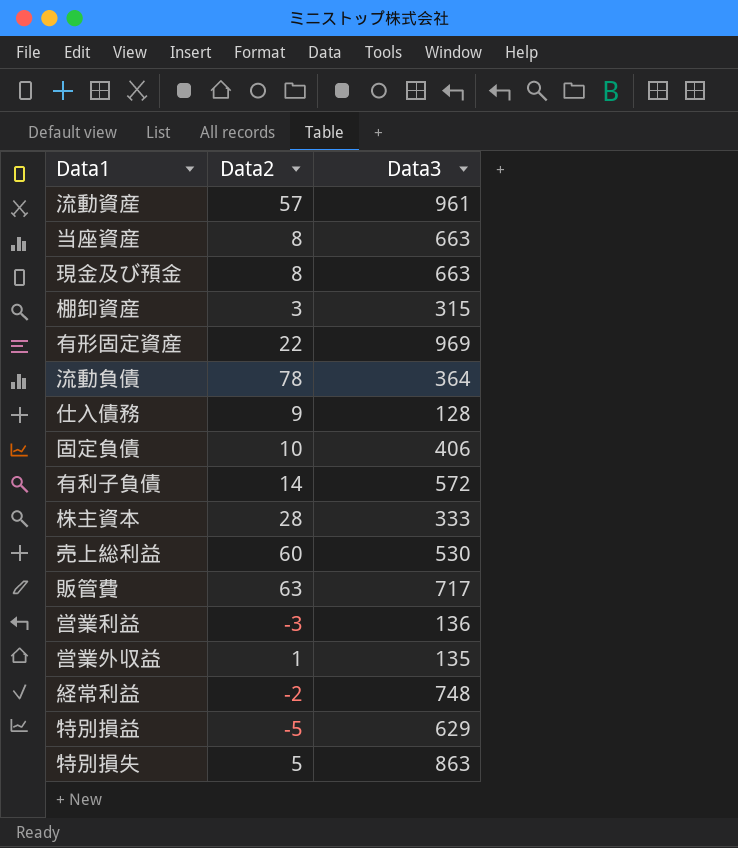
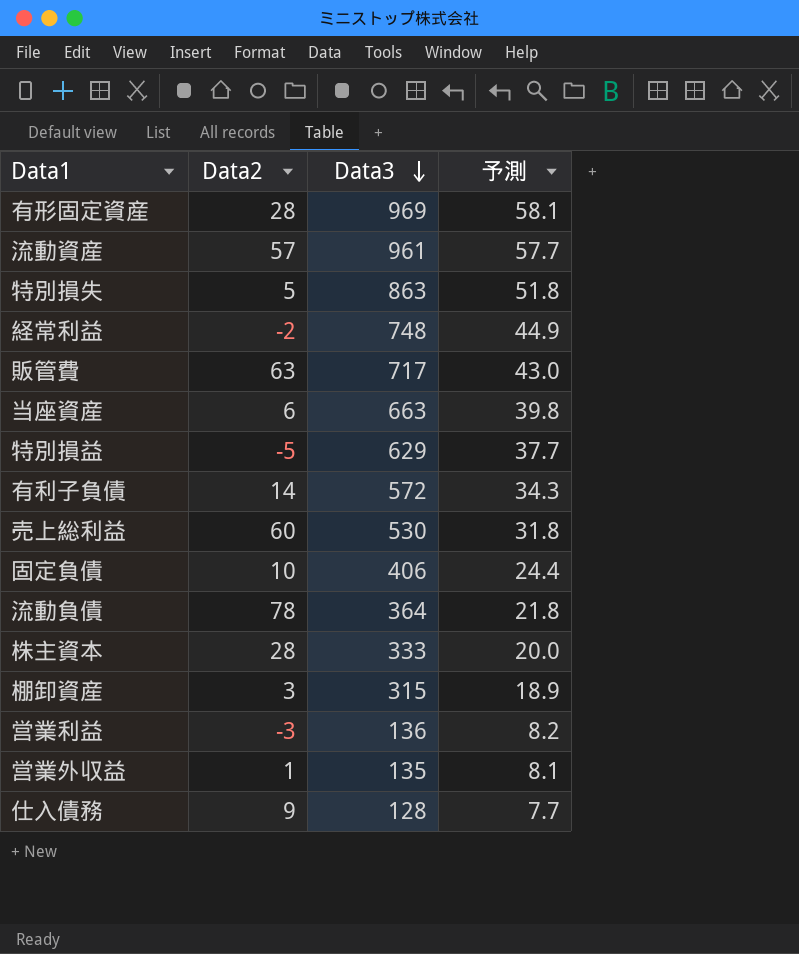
row order: none -> Data3 descending
column 予測 | formula: none -> [Data3] * 0.06
row 現金及び預金: 8 | 663 -> none
有形固定資産 | Data2: 22 -> 28
当座資産 | Data2: 8 -> 6

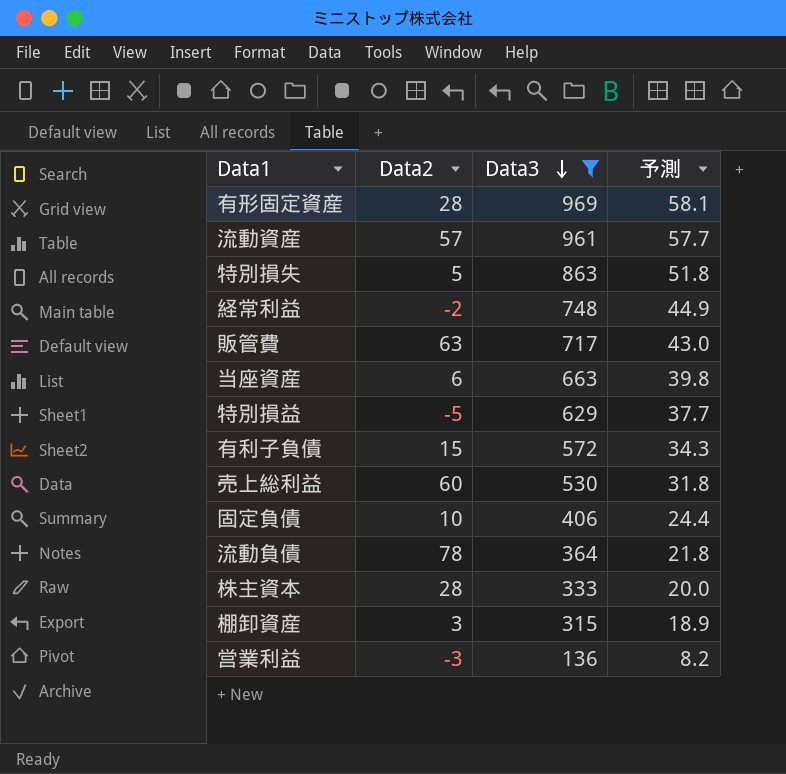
filter: none -> Data3 >= 136
有利子負債 | Data2: 14 -> 15

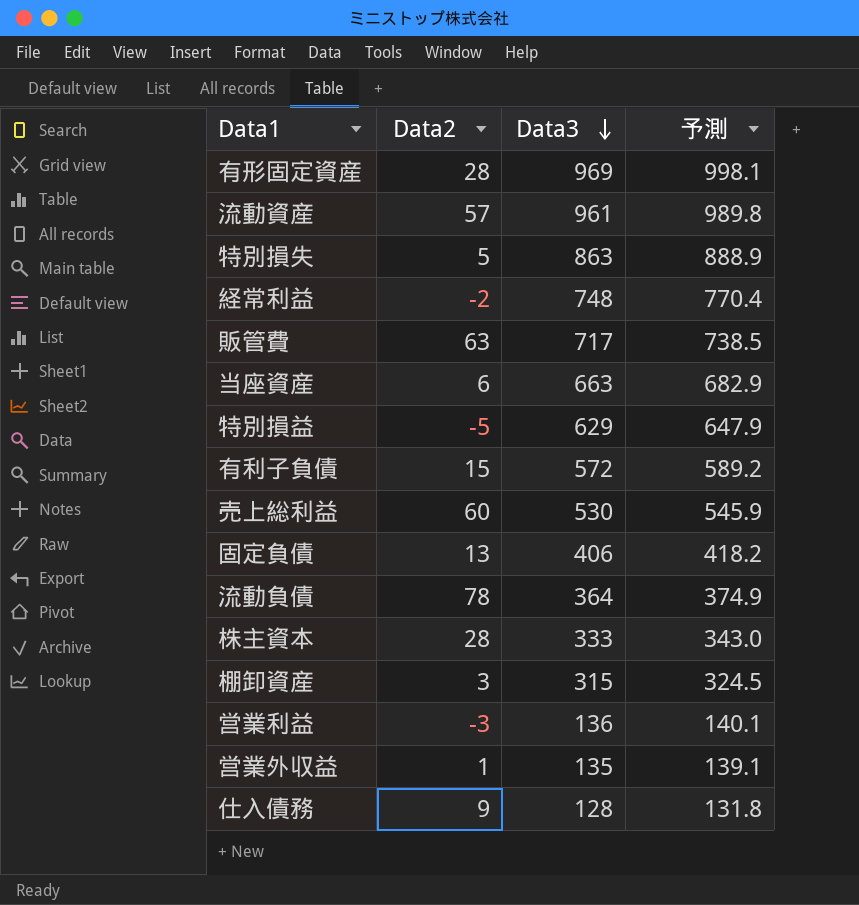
filter: Data3 >= 136 -> none
column 予測 | formula: [Data3] * 0.06 -> [Data3] * 1.03
固定負債 | Data2: 10 -> 13

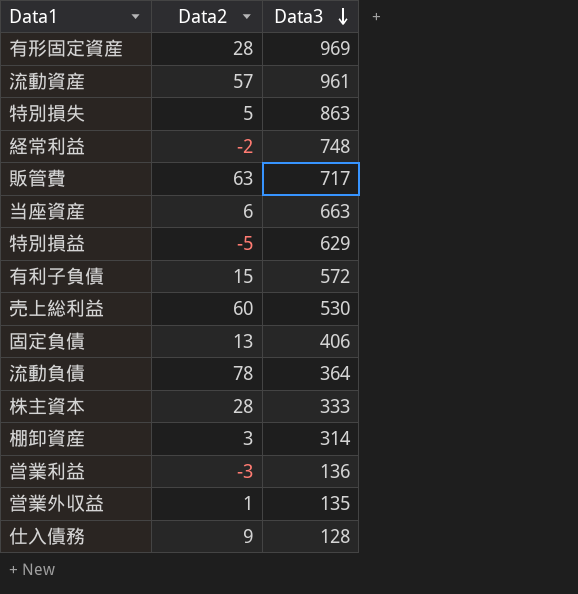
column 予測 | formula: [Data3] * 1.03 -> none
棚卸資産 | Data3: 315 -> 314

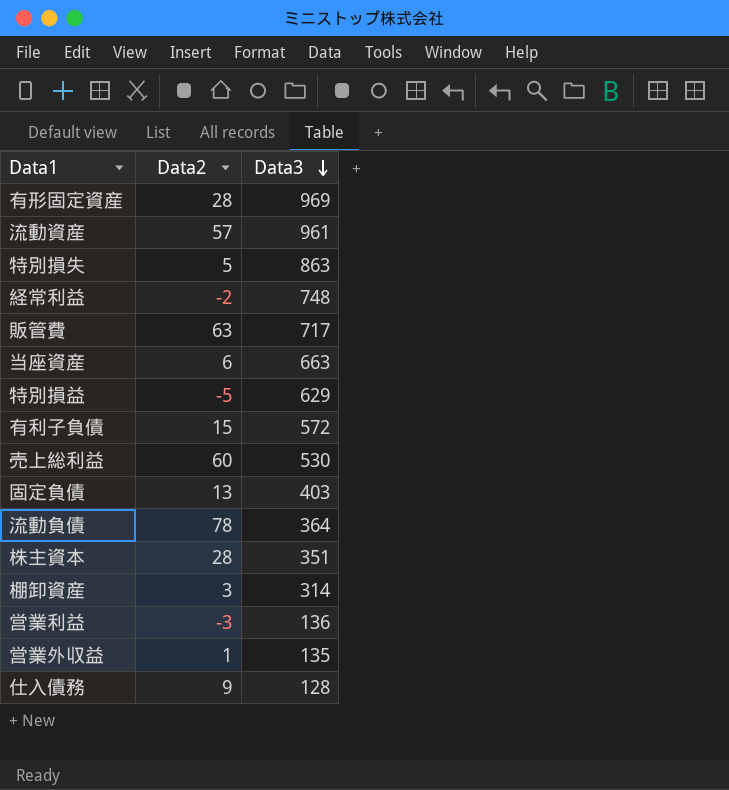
固定負債 | Data3: 406 -> 403
株主資本 | Data3: 333 -> 351

